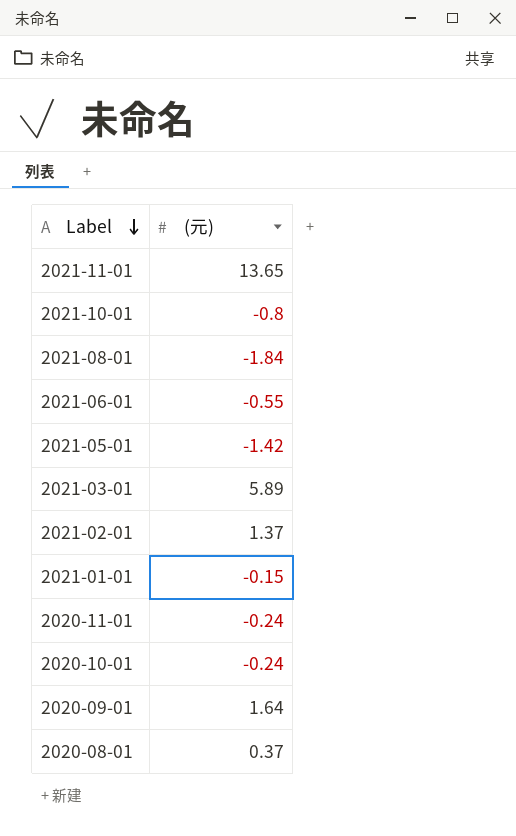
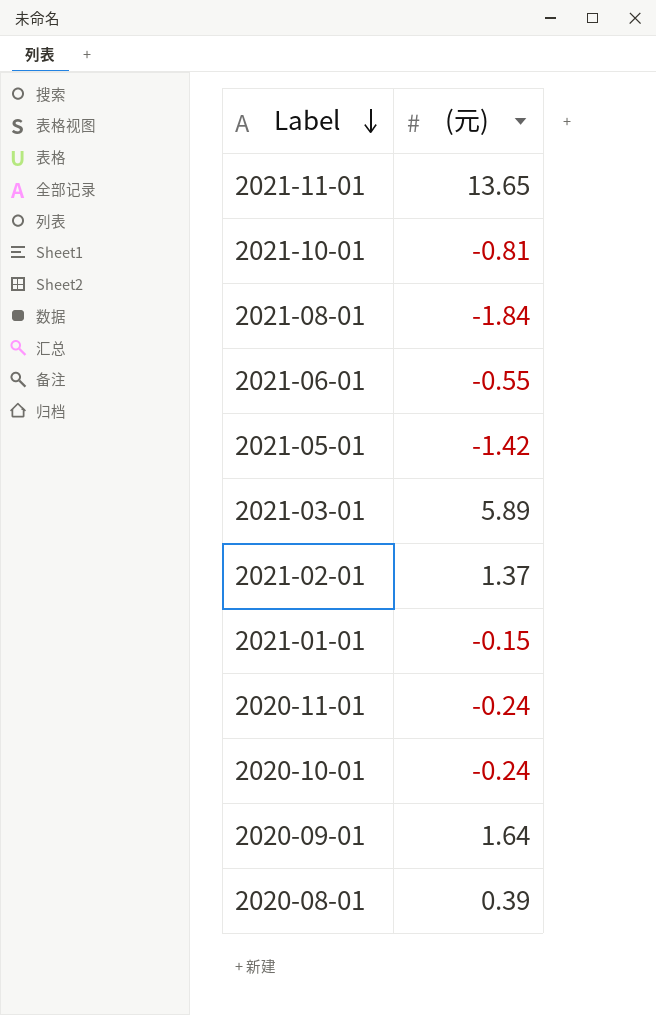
2021-10-01 | (元): -0.8 -> -0.81
2020-08-01 | (元): 0.37 -> 0.39

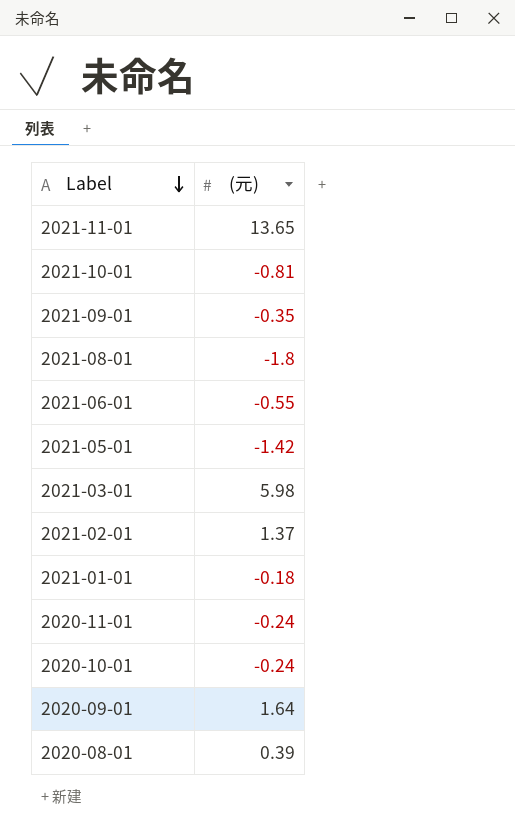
row 2021-09-01: none -> -0.35
2021-08-01 | (元): -1.84 -> -1.8
2021-03-01 | (元): 5.89 -> 5.98
2021-01-01 | (元): -0.15 -> -0.18

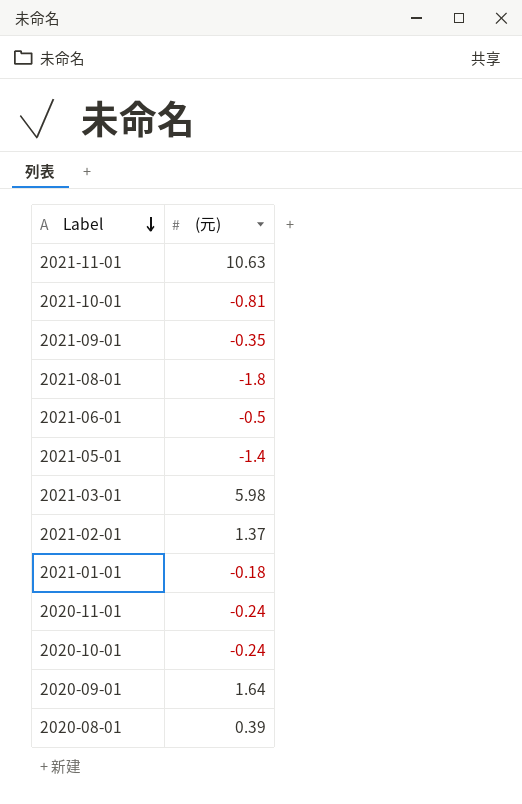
2021-11-01 | (元): 13.65 -> 10.63
2021-06-01 | (元): -0.55 -> -0.5
2021-05-01 | (元): -1.42 -> -1.4

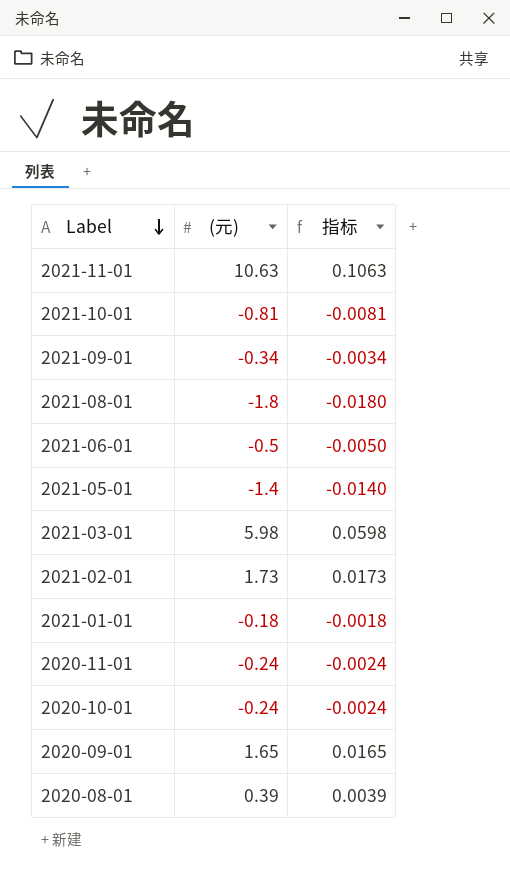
column 指标 | formula: none -> [(元)] * 0.01
2021-09-01 | (元): -0.35 -> -0.34
2021-02-01 | (元): 1.37 -> 1.73
2020-09-01 | (元): 1.64 -> 1.65

